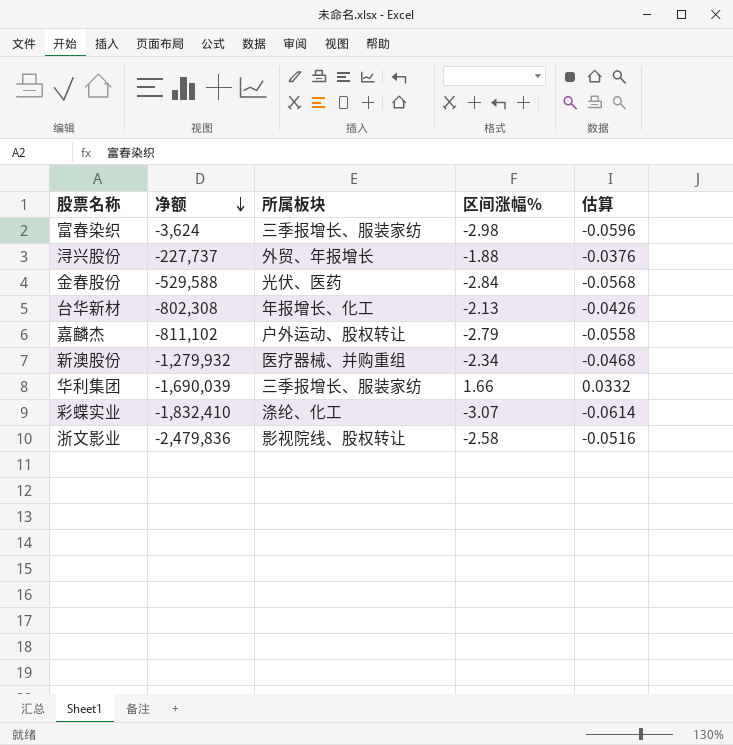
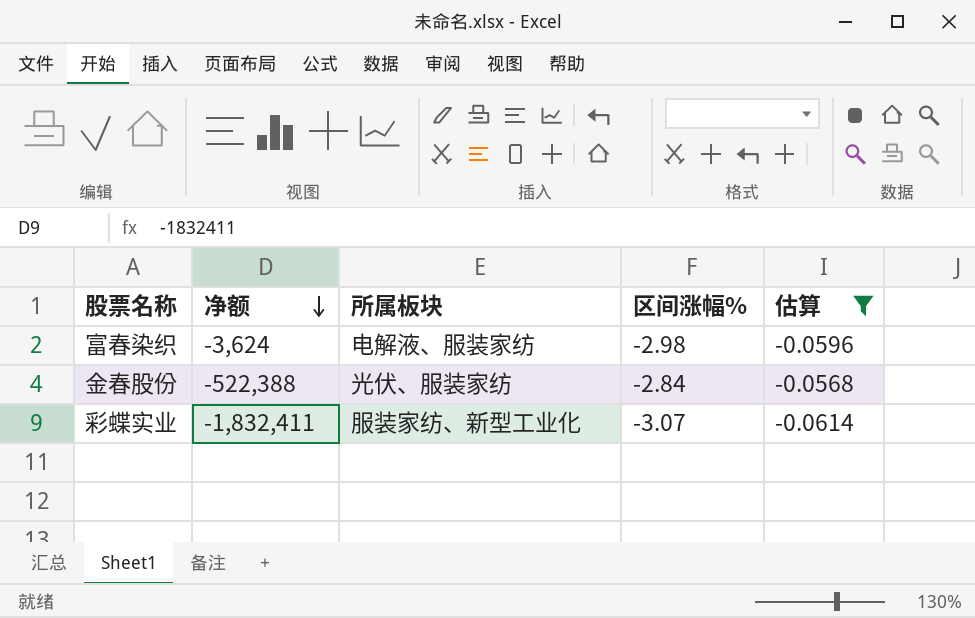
filter: none -> 估算 <= -0.0568
富春染织 | 所属板块: 三季报增长、服装家纺 -> 电解液、服装家纺
金春股份 | 净额: -529,588 -> -522,388
金春股份 | 所属板块: 光伏、医药 -> 光伏、服装家纺
彩蝶实业 | 净额: -1,832,410 -> -1,832,411
彩蝶实业 | 所属板块: 涤纶、化工 -> 服装家纺、新型工业化

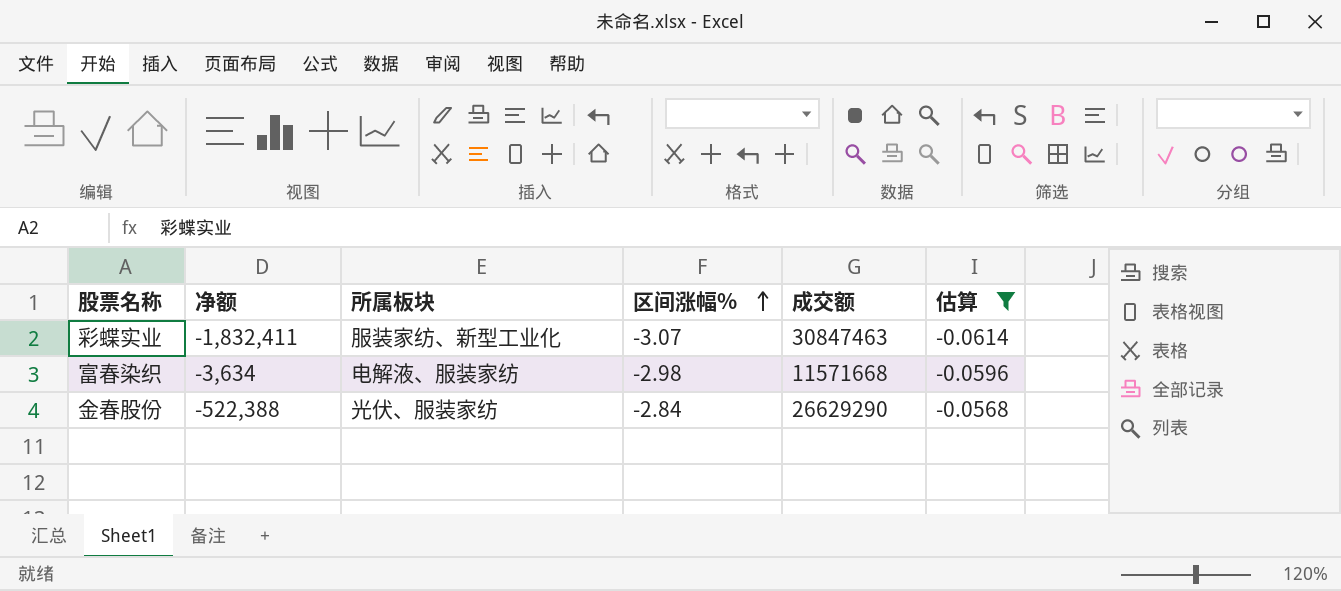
row order: 净额 descending -> 区间涨幅% ascending
column 成交额 | position: none -> 5
富春染织 | 净额: -3,624 -> -3,634

